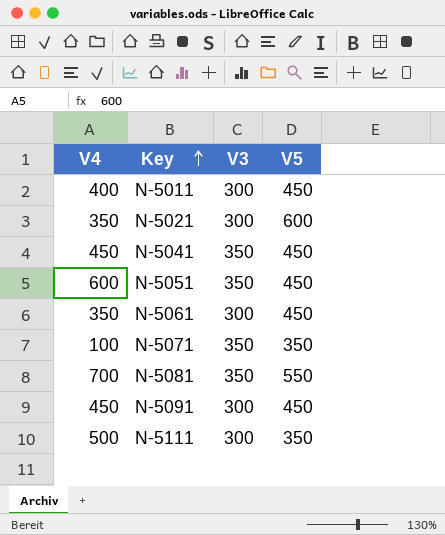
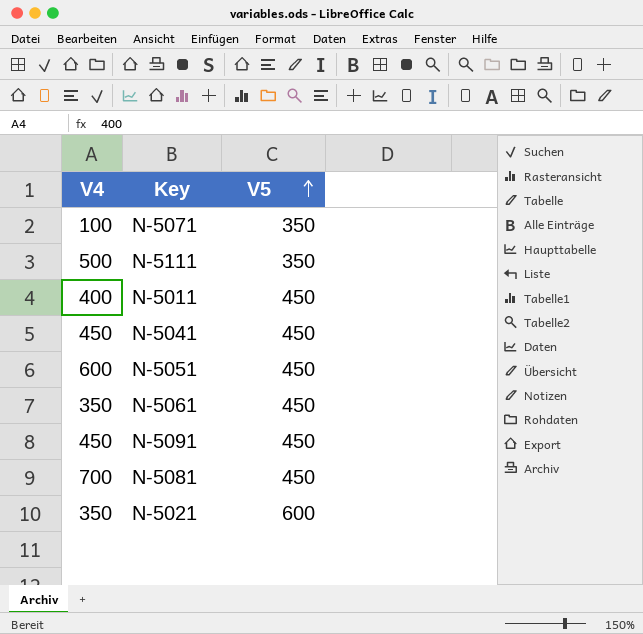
row order: Key ascending -> V5 ascending
column V3 | position: 3 -> none
N-5081 | V5: 550 -> 450

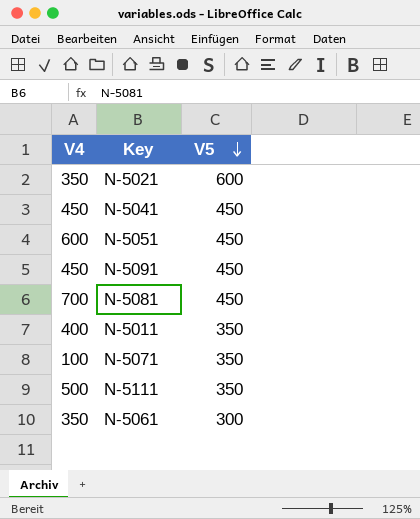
row order: V5 ascending -> V5 descending
N-5011 | V5: 450 -> 350
N-5061 | V5: 450 -> 300

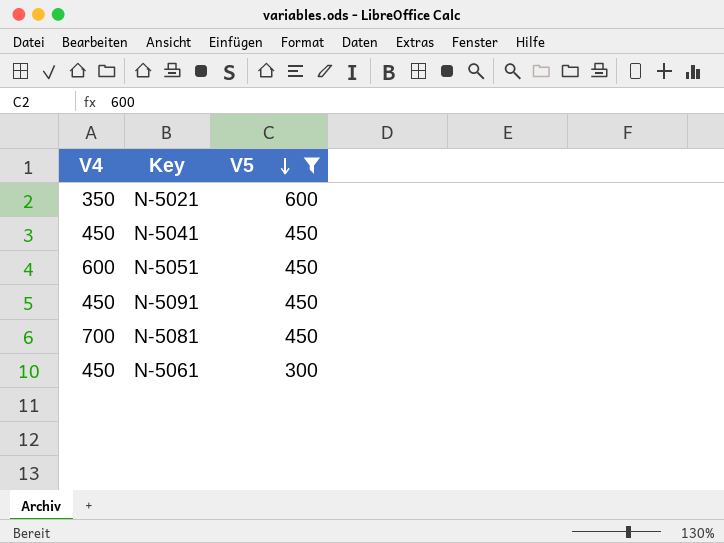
filter: none -> V5 != 350
N-5061 | V4: 350 -> 450

